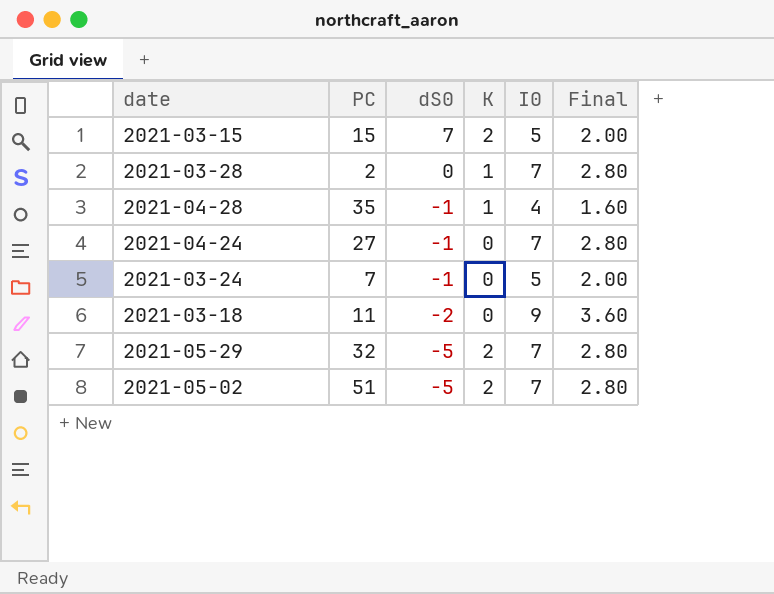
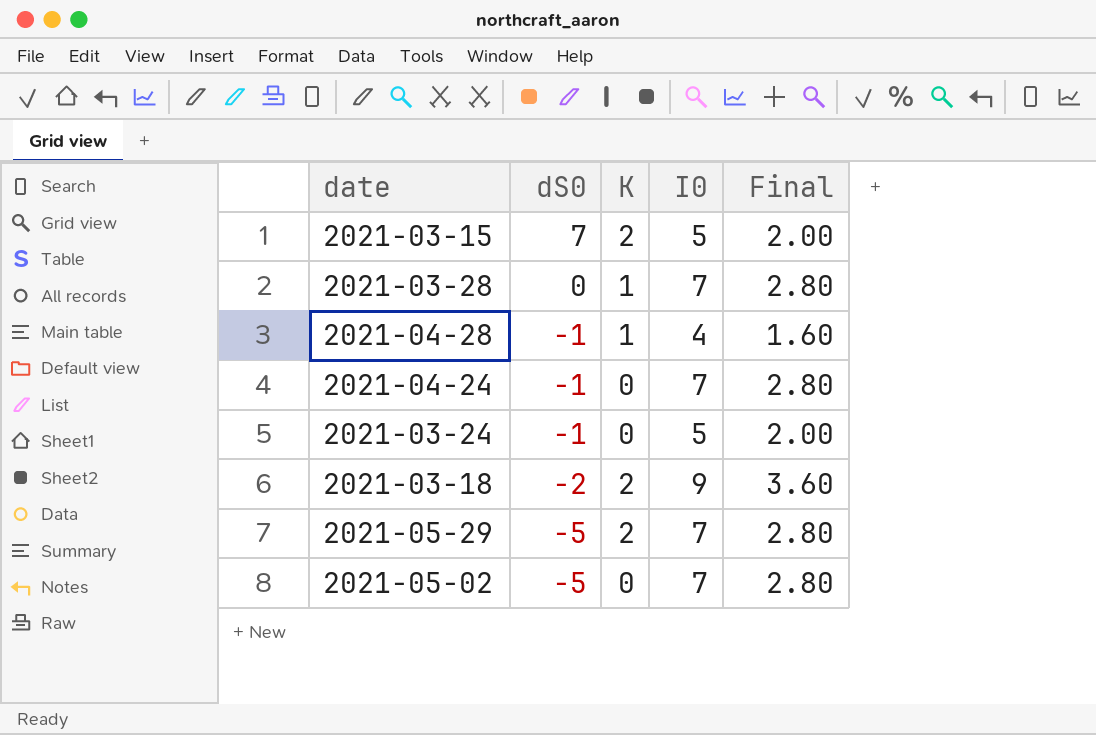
column PC | position: 2 -> none
2021-03-18 | K: 0 -> 2
2021-05-02 | K: 2 -> 0

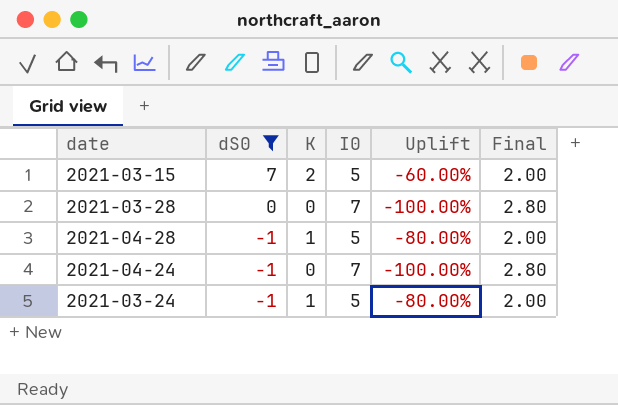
filter: none -> dS0 >= -1
column Uplift | formula: none -> ([K] - [I0]) / [I0]
2021-03-28 | K: 1 -> 0
2021-04-28 | I0: 4 -> 5
2021-04-28 | Final: 1.60 -> 2.00
2021-03-24 | K: 0 -> 1

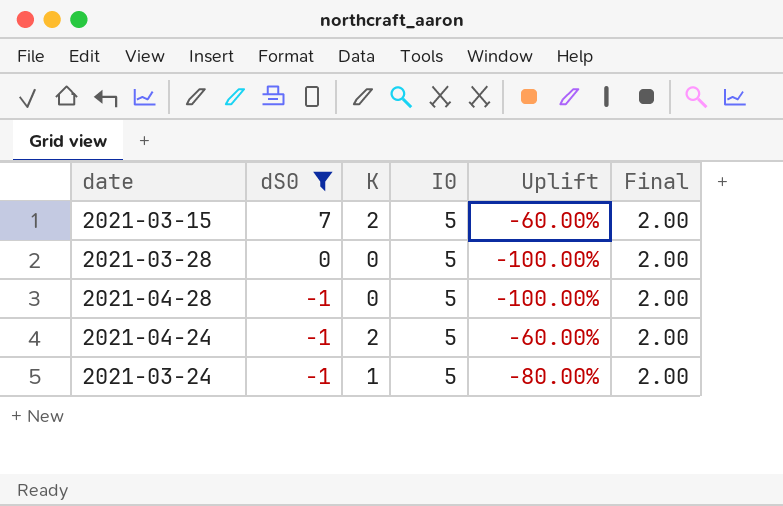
2021-03-28 | I0: 7 -> 5
2021-03-28 | Final: 2.80 -> 2.00
2021-04-28 | K: 1 -> 0
2021-04-28 | Uplift: -80.00% -> -100.00%
2021-04-24 | K: 0 -> 2
2021-04-24 | I0: 7 -> 5
2021-04-24 | Uplift: -100.00% -> -60.00%
2021-04-24 | Final: 2.80 -> 2.00

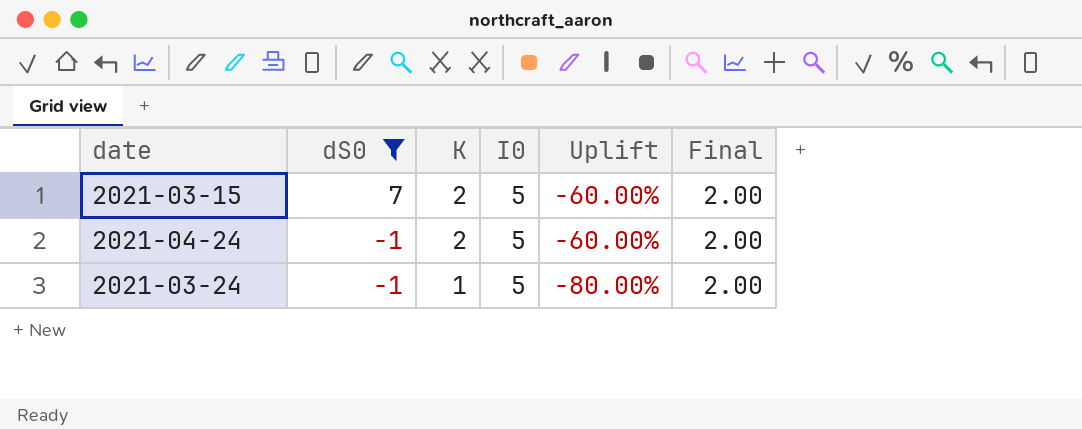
row 2021-03-28: 0 | 0 | 5 | -100.00% | 2.00 -> none
row 2021-04-28: -1 | 0 | 5 | -100.00% | 2.00 -> none

